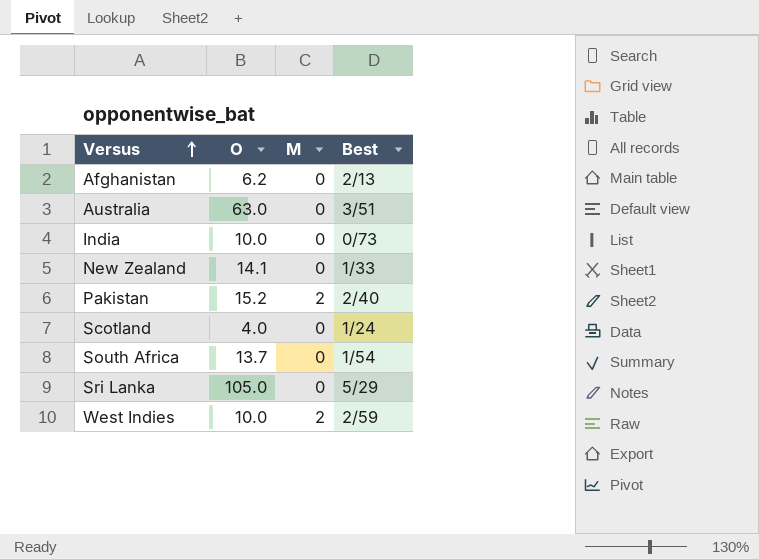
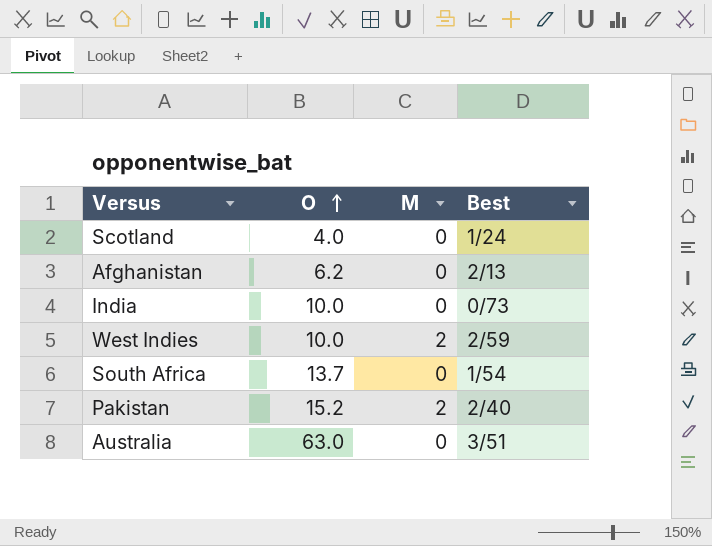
row order: Versus ascending -> O ascending
row New Zealand: 14.1 | 0 | 1/33 -> none
row Sri Lanka: 105.0 | 0 | 5/29 -> none

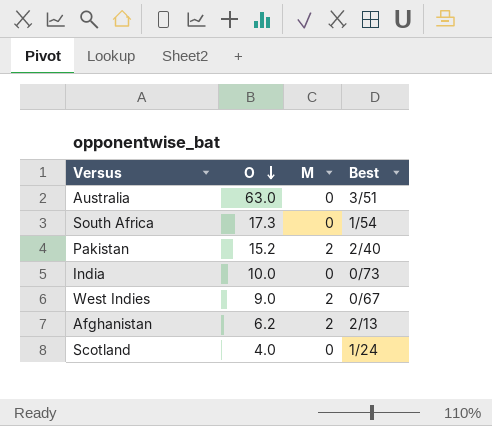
row order: O ascending -> O descending
South Africa | O: 13.7 -> 17.3
West Indies | O: 10.0 -> 9.0
West Indies | Best: 2/59 -> 0/67
Afghanistan | M: 0 -> 2

